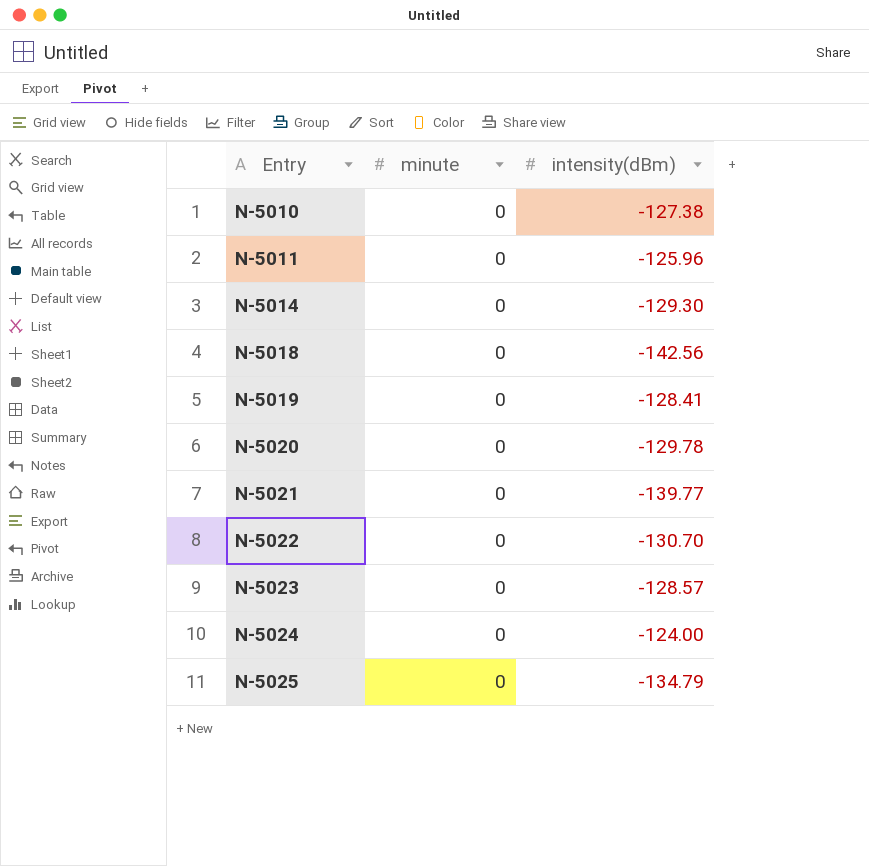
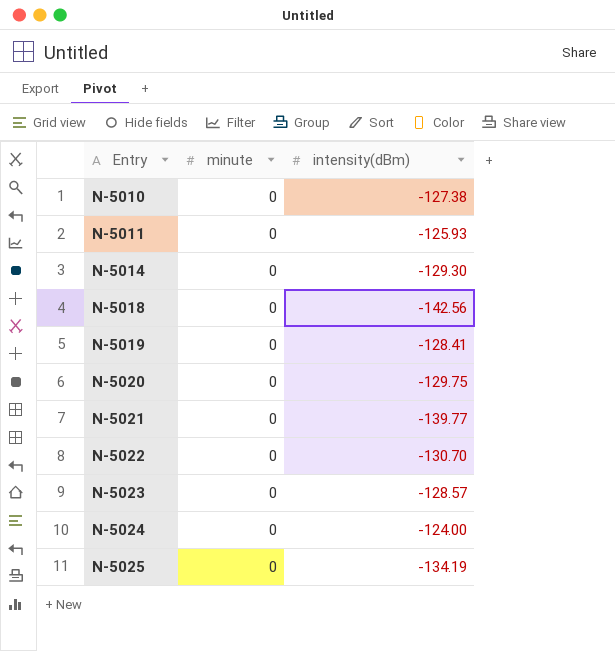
N-5011 | intensity(dBm): -125.96 -> -125.93
N-5020 | intensity(dBm): -129.78 -> -129.75
N-5025 | intensity(dBm): -134.79 -> -134.19

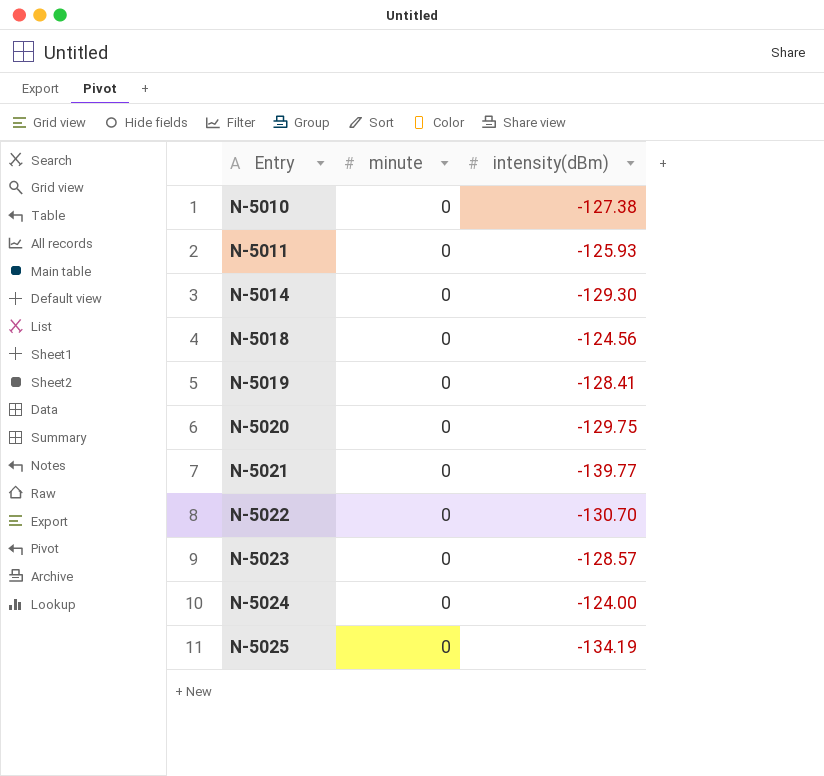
N-5018 | intensity(dBm): -142.56 -> -124.56

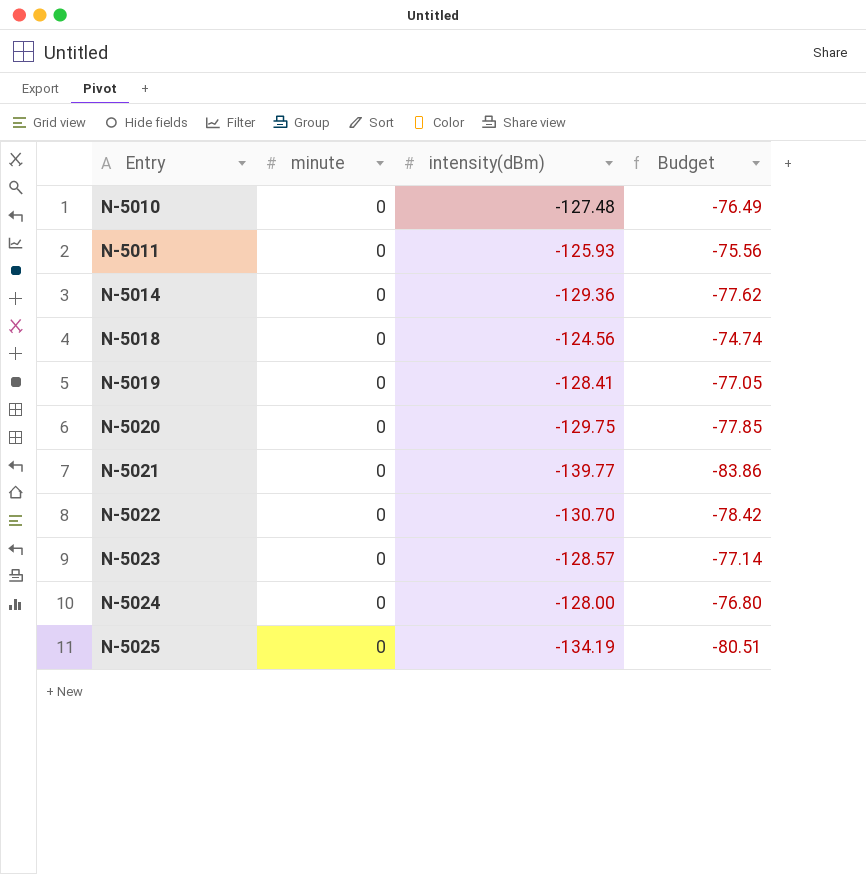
column Budget | formula: none -> [intensity(dBm)] * 0.6
N-5010 | intensity(dBm): -127.38 -> -127.48
N-5014 | intensity(dBm): -129.30 -> -129.36
N-5024 | intensity(dBm): -124.00 -> -128.00

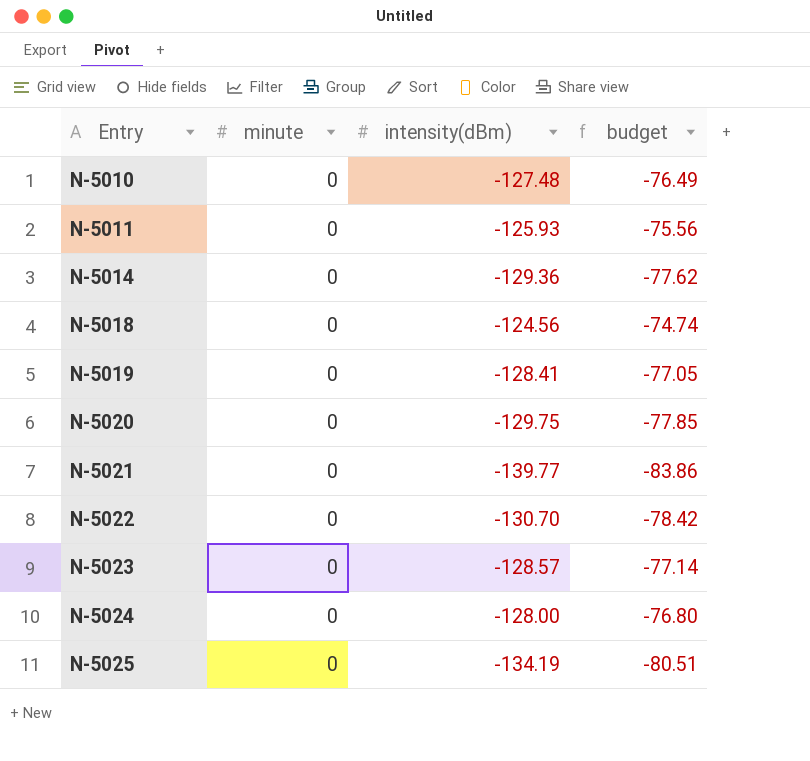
column name: Budget -> budget

